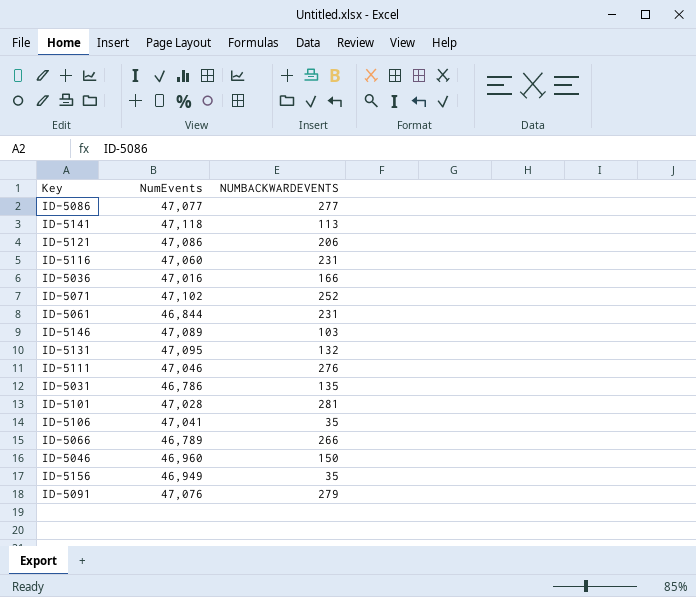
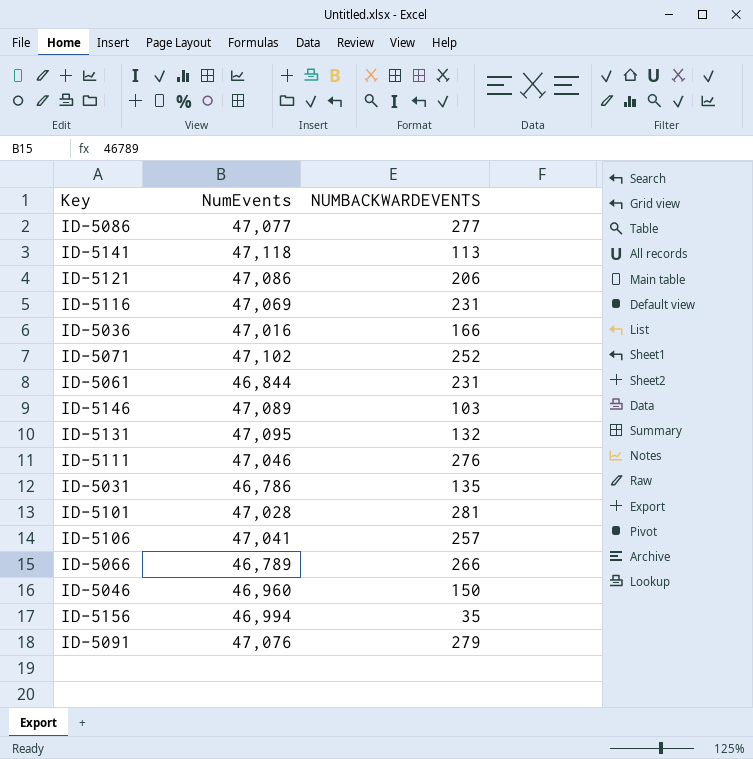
ID-5116 | NumEvents: 47,060 -> 47,069
ID-5106 | NUMBACKWARDEVENTS: 35 -> 257
ID-5156 | NumEvents: 46,949 -> 46,994

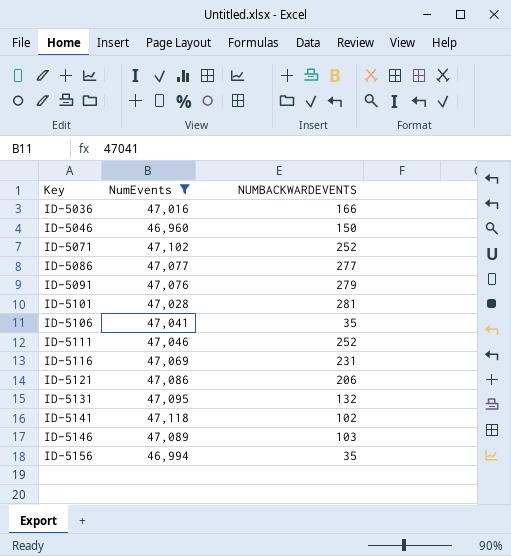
filter: none -> NumEvents >= 46,960
row order: none -> Key ascending
ID-5106 | NUMBACKWARDEVENTS: 257 -> 35
ID-5111 | NUMBACKWARDEVENTS: 276 -> 252
ID-5141 | NUMBACKWARDEVENTS: 113 -> 102

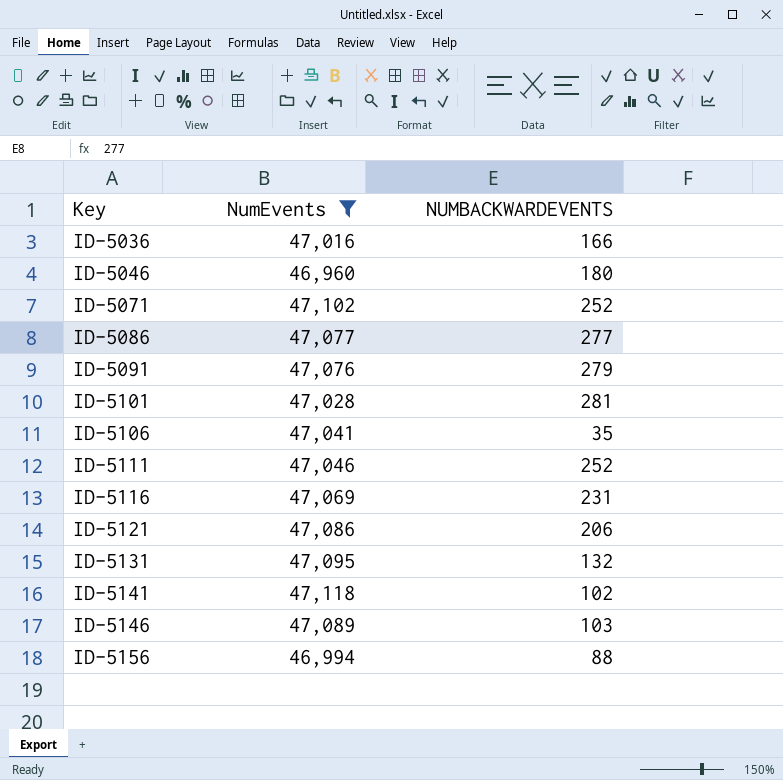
ID-5046 | NUMBACKWARDEVENTS: 150 -> 180
ID-5156 | NUMBACKWARDEVENTS: 35 -> 88

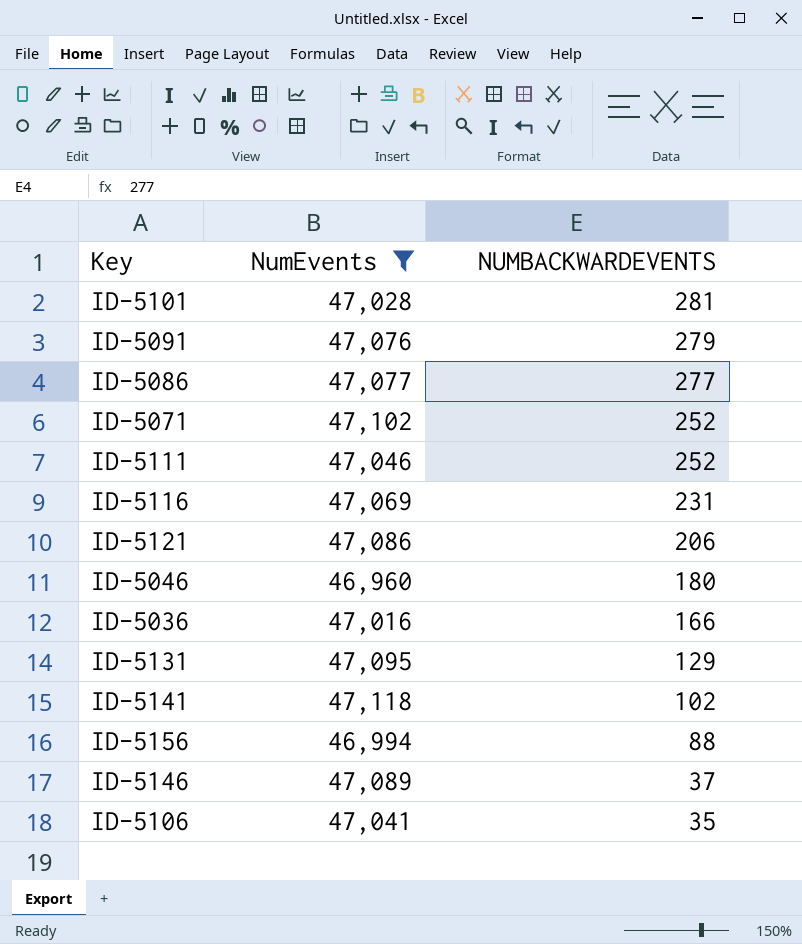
row order: Key ascending -> NUMBACKWARDEVENTS descending
ID-5131 | NUMBACKWARDEVENTS: 132 -> 129
ID-5146 | NUMBACKWARDEVENTS: 103 -> 37

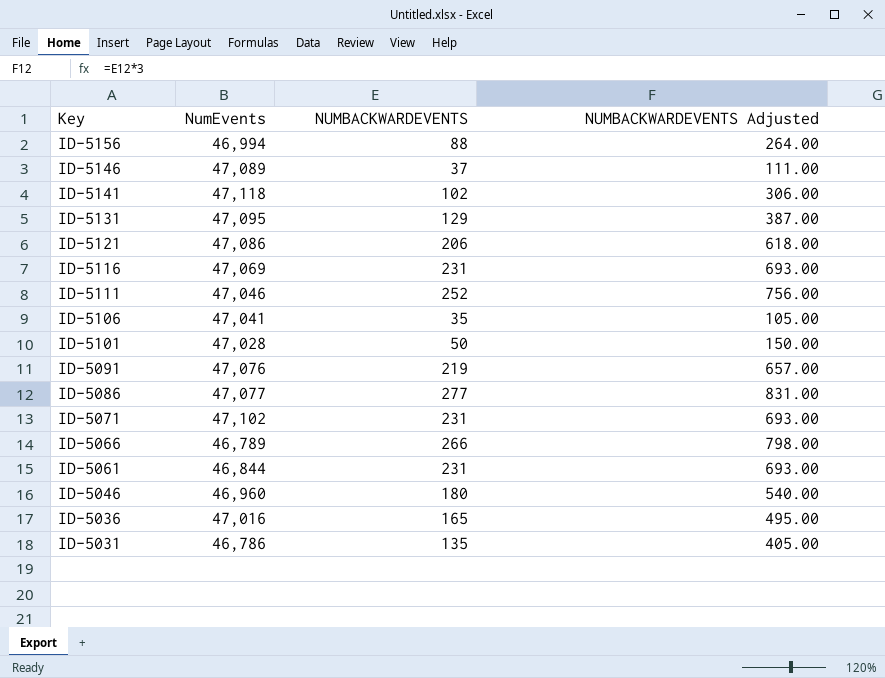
filter: NumEvents >= 46,960 -> none
row order: NUMBACKWARDEVENTS descending -> Key descending
column NUMBACKWARDEVENTS Adjusted | formula: none -> [NUMBACKWARDEVENTS] * 3
ID-5101 | NUMBACKWARDEVENTS: 281 -> 50
ID-5091 | NUMBACKWARDEVENTS: 279 -> 219
ID-5071 | NUMBACKWARDEVENTS: 252 -> 231
ID-5036 | NUMBACKWARDEVENTS: 166 -> 165

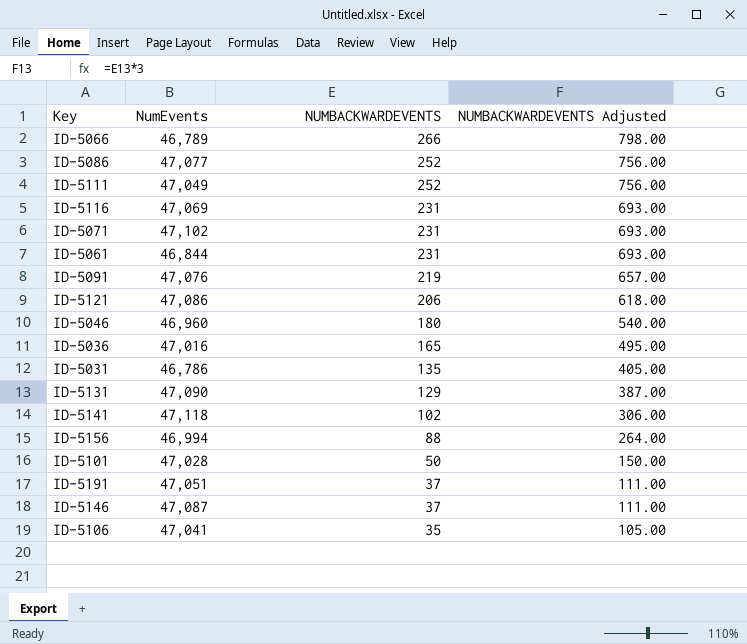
row order: Key descending -> NUMBACKWARDEVENTS descending
ID-5086 | NUMBACKWARDEVENTS: 277 -> 252
ID-5086 | NUMBACKWARDEVENTS Adjusted: 831.00 -> 756.00
ID-5111 | NumEvents: 47,046 -> 47,049
ID-5131 | NumEvents: 47,095 -> 47,090
row ID-5191: none -> 47,051 | 37 | 111.00
ID-5146 | NumEvents: 47,089 -> 47,087

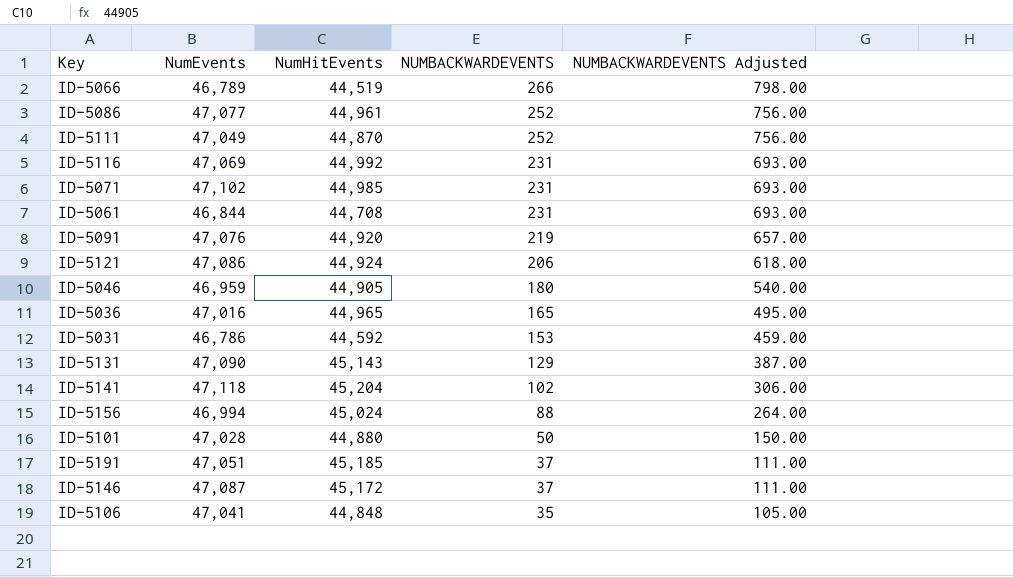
column NumHitEvents | position: none -> 3
ID-5046 | NumEvents: 46,960 -> 46,959
ID-5031 | NUMBACKWARDEVENTS: 135 -> 153
ID-5031 | NUMBACKWARDEVENTS Adjusted: 405.00 -> 459.00

